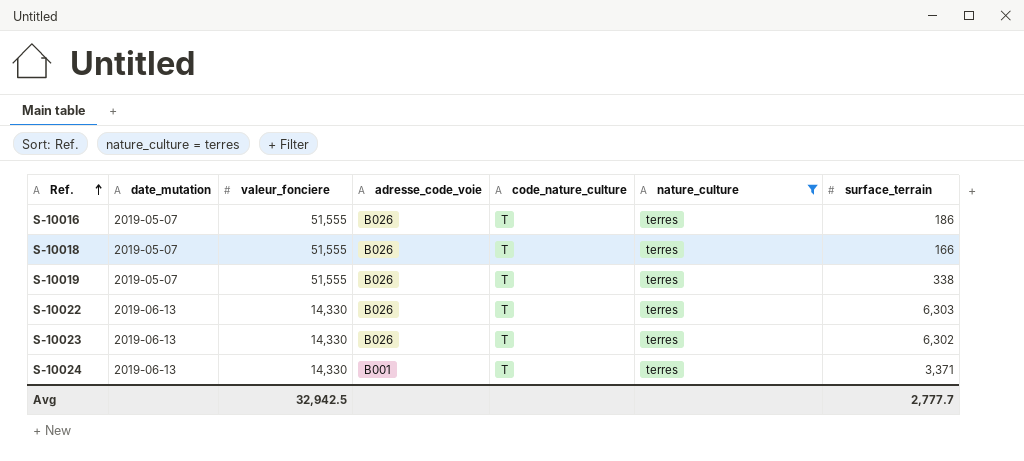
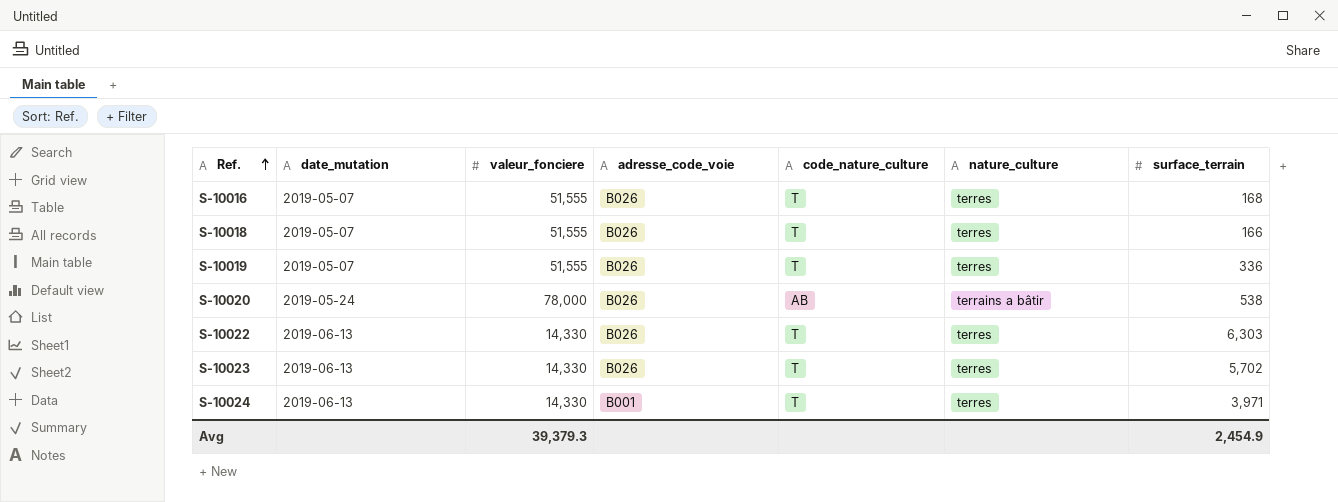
filter: nature_culture = terres -> none
S-10016 | surface_terrain: 186 -> 168
S-10019 | surface_terrain: 338 -> 336
S-10023 | surface_terrain: 6,302 -> 5,702
S-10024 | surface_terrain: 3,371 -> 3,971
Avg | valeur_fonciere: 32,942.5 -> 39,379.3
Avg | surface_terrain: 2,777.7 -> 2,454.9

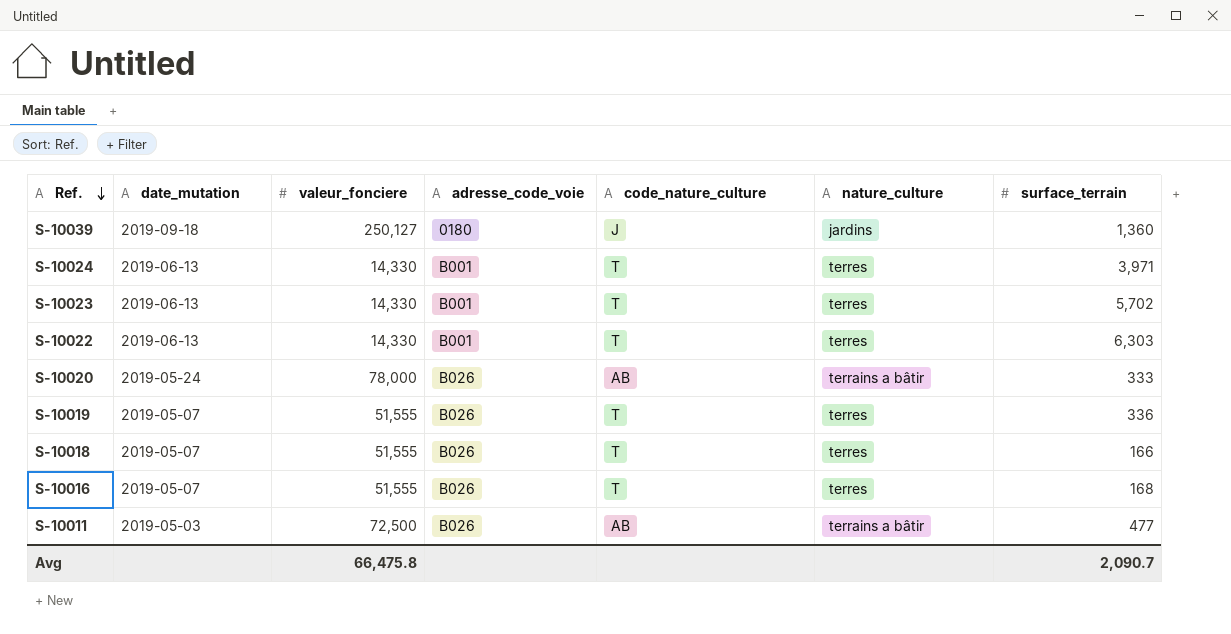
row order: Ref. ascending -> Ref. descending
row S-10039: none -> 2019-09-18 | 250,127 | 0180 | J | jardins | 1,360
S-10023 | adresse_code_voie: B026 -> B001
S-10022 | adresse_code_voie: B026 -> B001
S-10020 | surface_terrain: 538 -> 333
row S-10011: none -> 2019-05-03 | 72,500 | B026 | AB | terrains a bâtir | 477
Avg | valeur_fonciere: 39,379.3 -> 66,475.8
Avg | surface_terrain: 2,454.9 -> 2,090.7

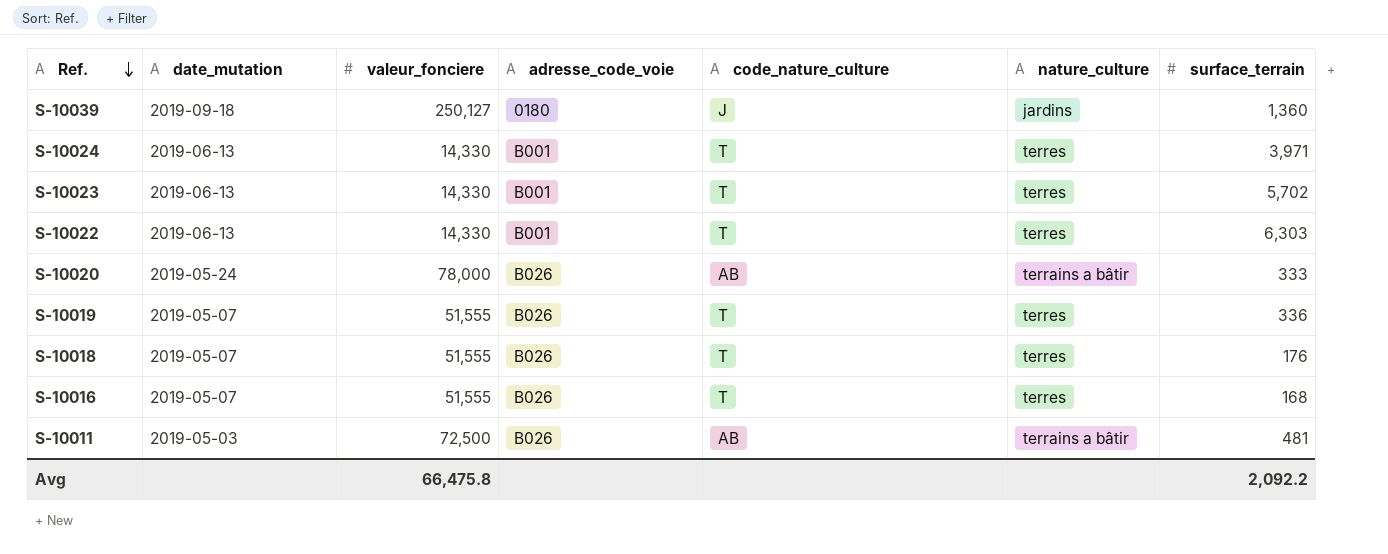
S-10018 | surface_terrain: 166 -> 176
S-10011 | surface_terrain: 477 -> 481
Avg | surface_terrain: 2,090.7 -> 2,092.2

